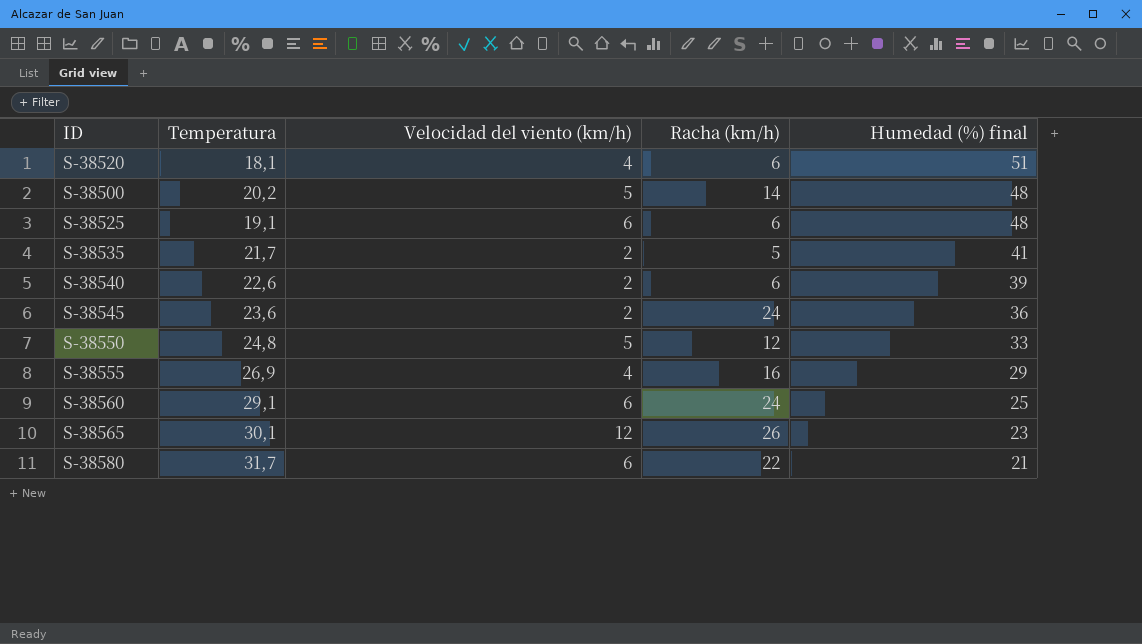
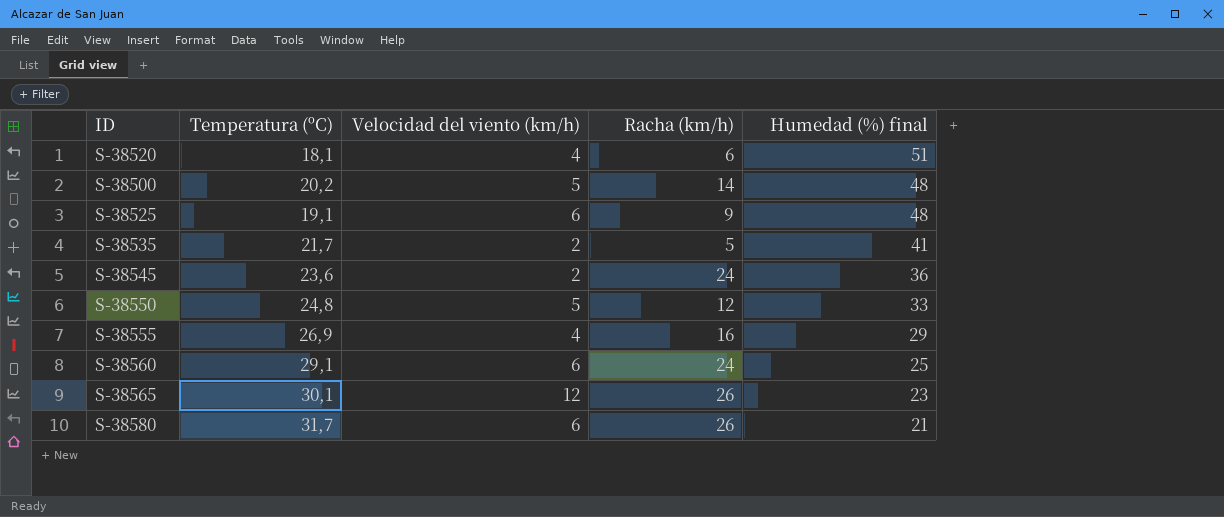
column name: Temperatura -> Temperatura (ºC)
row S-38540: 22,6 | 2 | 6 | 39 -> none
S-38525 | Racha (km/h): 6 -> 9
S-38580 | Racha (km/h): 22 -> 26

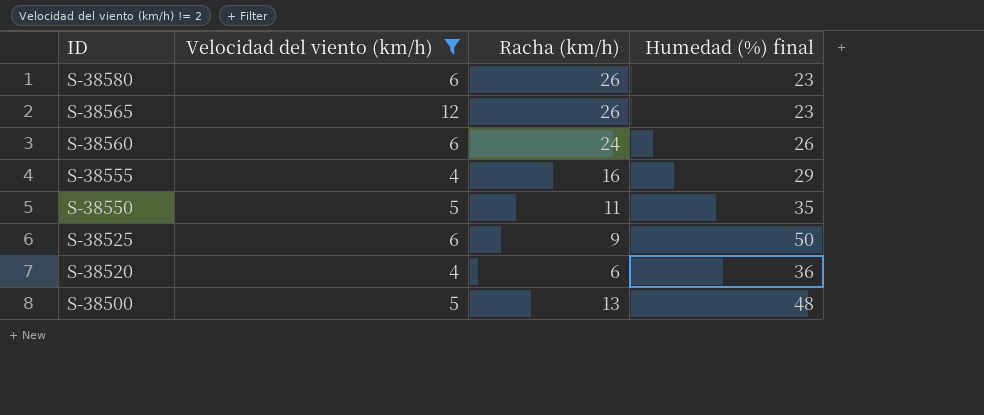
filter: none -> Velocidad del viento (km/h) != 2
row order: Humedad (%) final descending -> ID descending
column Temperatura (ºC) | position: 2 -> none
S-38580 | Humedad (%) final: 21 -> 23
S-38560 | Humedad (%) final: 25 -> 26
S-38550 | Racha (km/h): 12 -> 11
S-38550 | Humedad (%) final: 33 -> 35
S-38525 | Humedad (%) final: 48 -> 50
S-38520 | Humedad (%) final: 51 -> 36
S-38500 | Racha (km/h): 14 -> 13

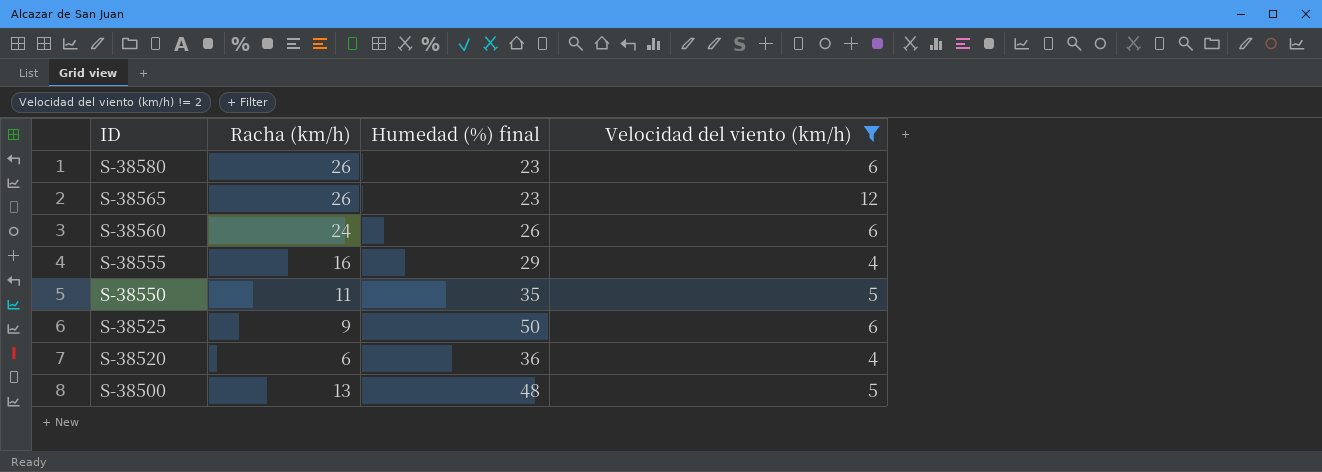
column Velocidad del viento (km/h) | position: 2 -> 4

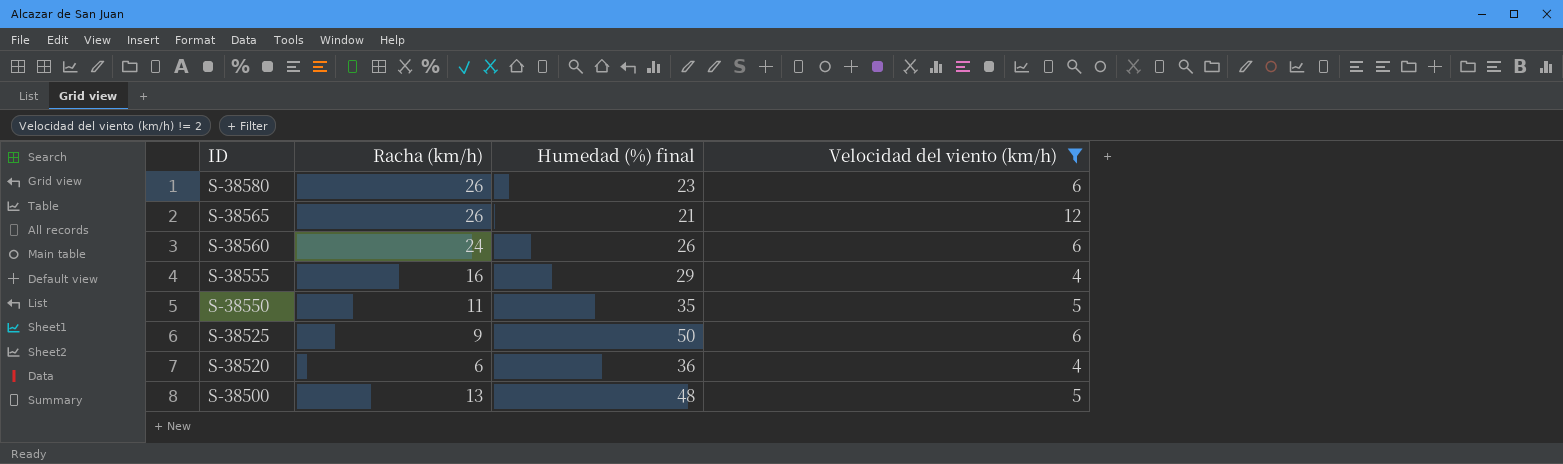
S-38565 | Humedad (%) final: 23 -> 21

